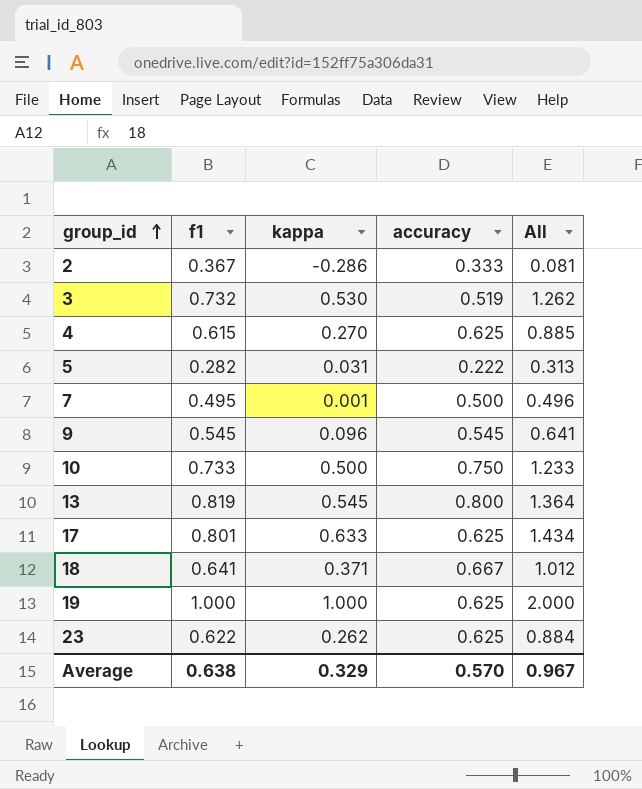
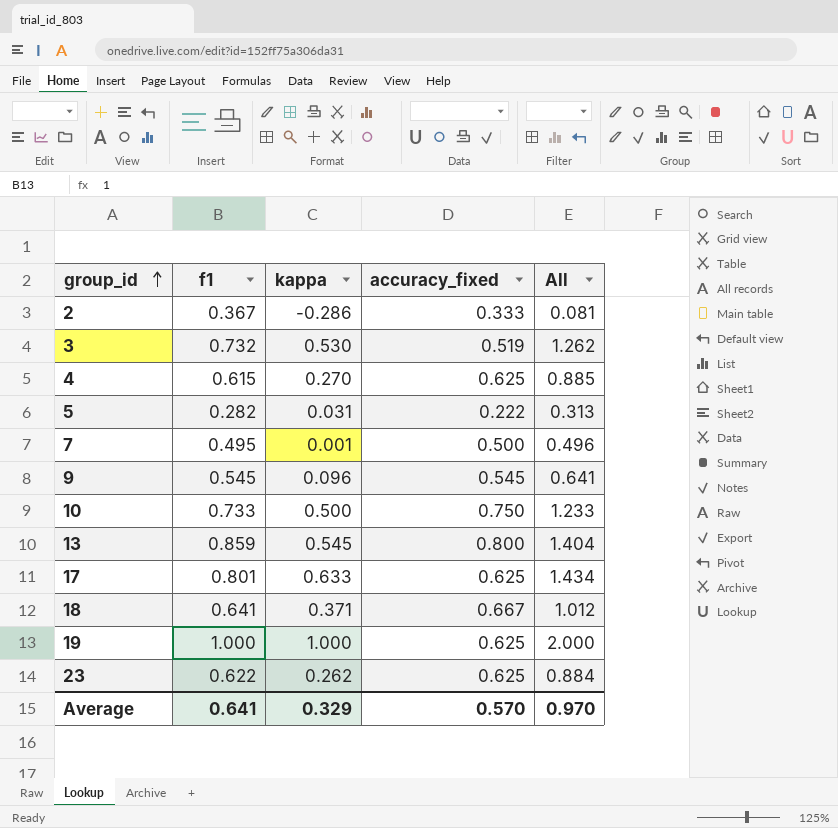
column name: accuracy -> accuracy_fixed
13 | f1: 0.819 -> 0.859
13 | All: 1.364 -> 1.404
Average | f1: 0.638 -> 0.641
Average | All: 0.967 -> 0.970

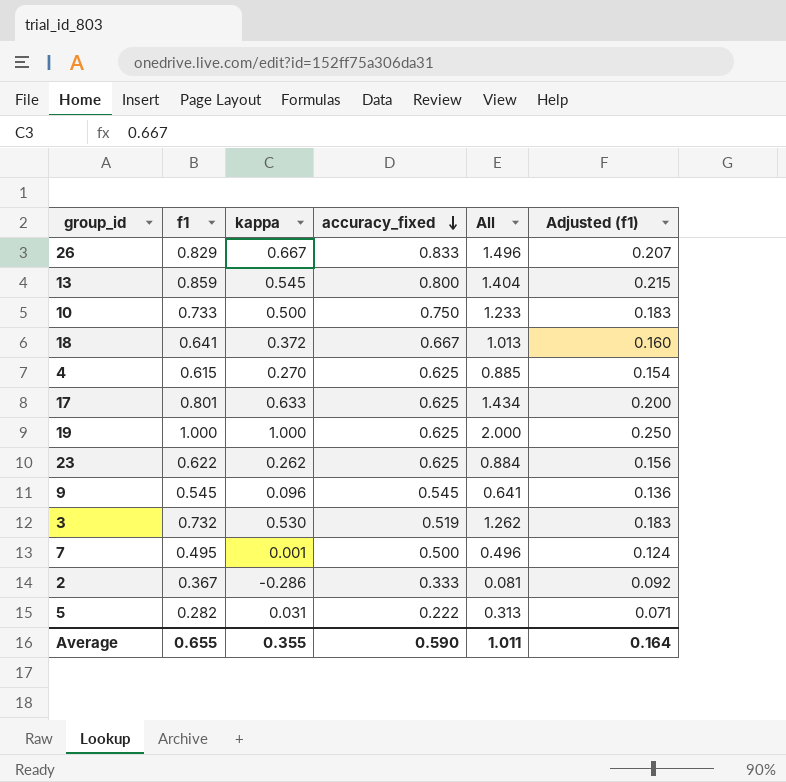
row order: group_id ascending -> accuracy_fixed descending
column Adjusted (f1) | formula: none -> [f1] * 0.25
row 26: none -> 0.829 | 0.667 | 0.833 | 1.496 | 0.207
18 | kappa: 0.371 -> 0.372
18 | All: 1.012 -> 1.013
Average | f1: 0.641 -> 0.655
Average | kappa: 0.329 -> 0.355
Average | accuracy_fixed: 0.570 -> 0.590
Average | All: 0.970 -> 1.011

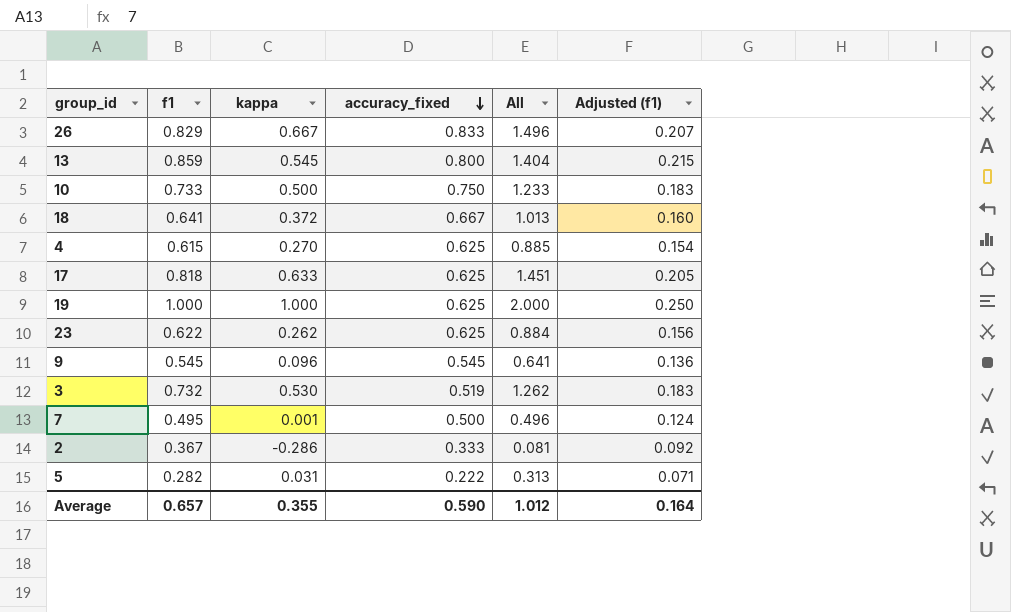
17 | f1: 0.801 -> 0.818
17 | All: 1.434 -> 1.451
17 | Adjusted (f1): 0.200 -> 0.205
Average | f1: 0.655 -> 0.657
Average | All: 1.011 -> 1.012

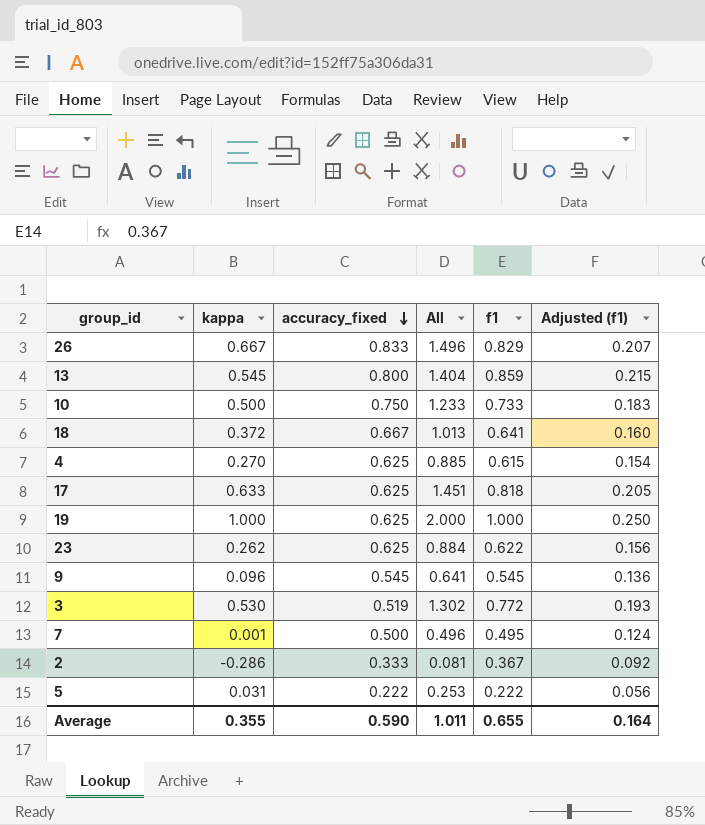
column f1 | position: 2 -> 5
3 | All: 1.262 -> 1.302
3 | f1: 0.732 -> 0.772
3 | Adjusted (f1): 0.183 -> 0.193
5 | All: 0.313 -> 0.253
5 | f1: 0.282 -> 0.222
5 | Adjusted (f1): 0.071 -> 0.056
Average | All: 1.012 -> 1.011
Average | f1: 0.657 -> 0.655

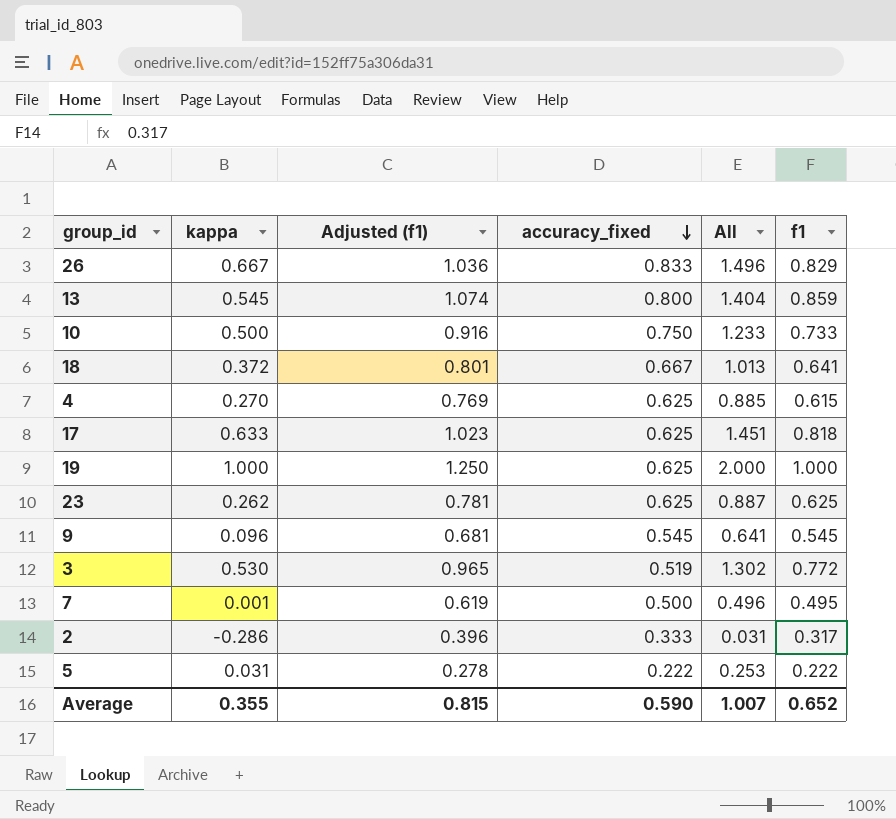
column Adjusted (f1) | formula: [f1] * 0.25 -> [f1] * 1.25
column Adjusted (f1) | position: 6 -> 3
23 | All: 0.884 -> 0.887
23 | f1: 0.622 -> 0.625
2 | All: 0.081 -> 0.031
2 | f1: 0.367 -> 0.317
Average | Adjusted (f1): 0.164 -> 0.815
Average | All: 1.011 -> 1.007
Average | f1: 0.655 -> 0.652

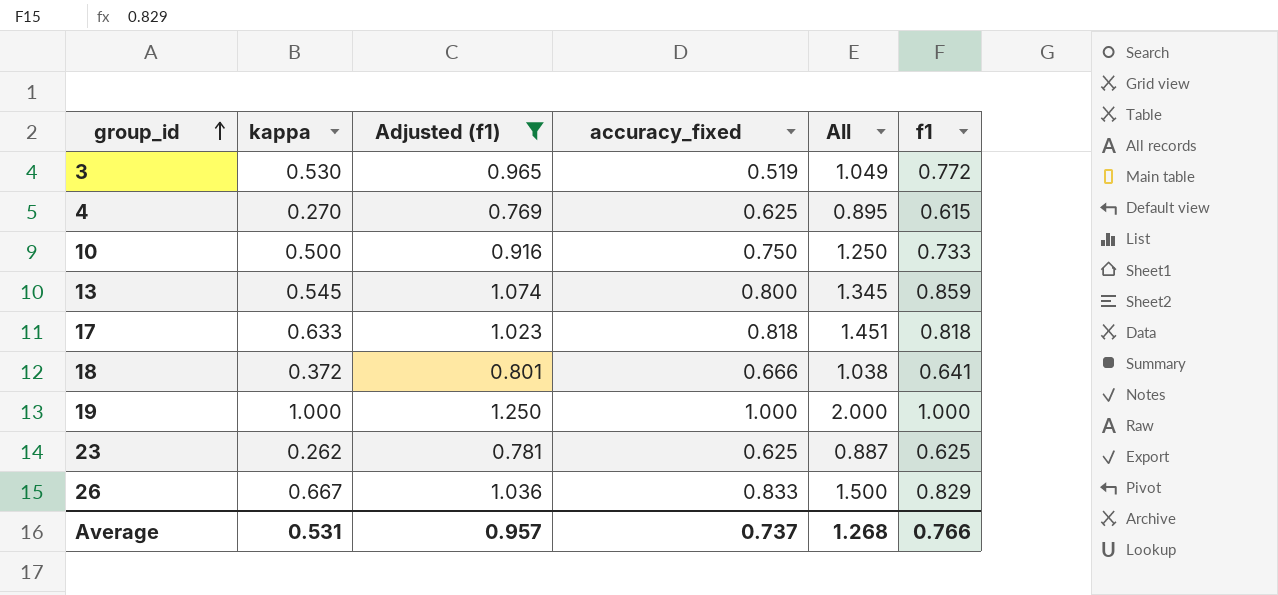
filter: none -> Adjusted (f1) >= 0.769
row order: accuracy_fixed descending -> group_id ascending
column All | formula: [kappa] + [f1] -> [kappa] + [accuracy_fixed]
17 | accuracy_fixed: 0.625 -> 0.818
18 | accuracy_fixed: 0.667 -> 0.666
19 | accuracy_fixed: 0.625 -> 1.000
Average | kappa: 0.355 -> 0.531
Average | Adjusted (f1): 0.815 -> 0.957
Average | accuracy_fixed: 0.590 -> 0.737
Average | All: 1.007 -> 1.268
Average | f1: 0.652 -> 0.766

